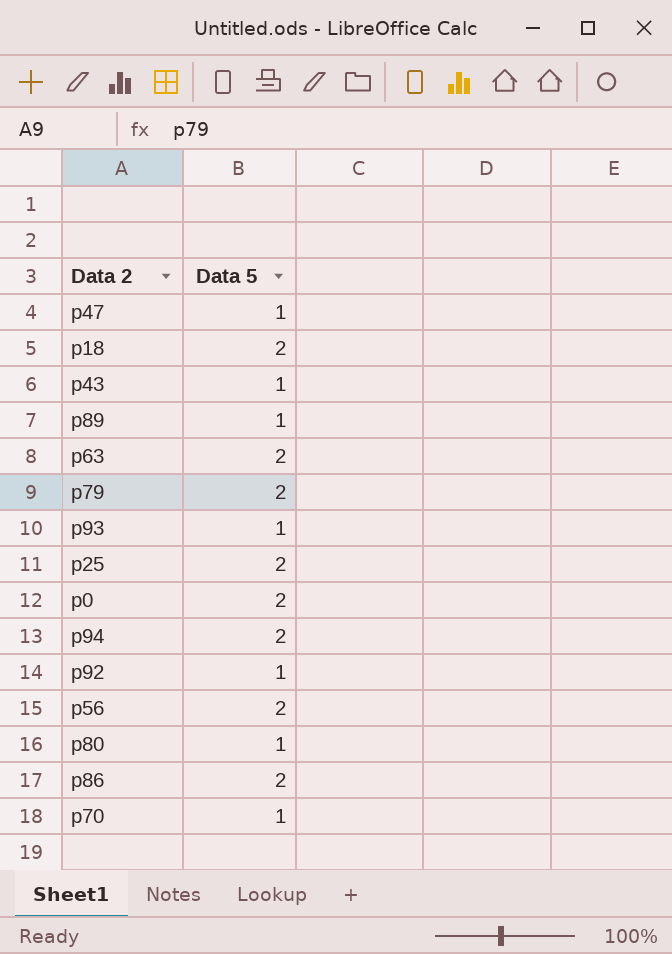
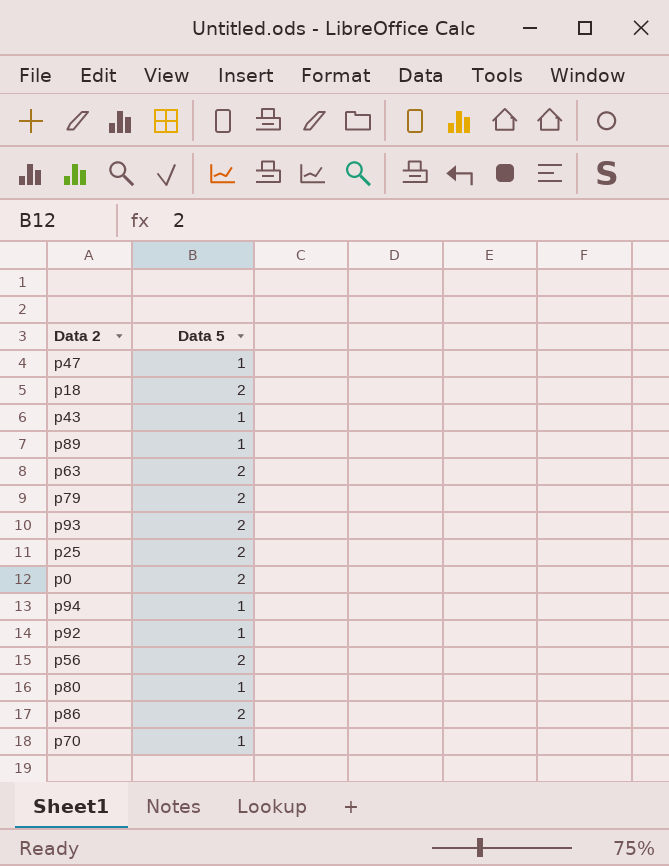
p93 | Data 5: 1 -> 2
p94 | Data 5: 2 -> 1

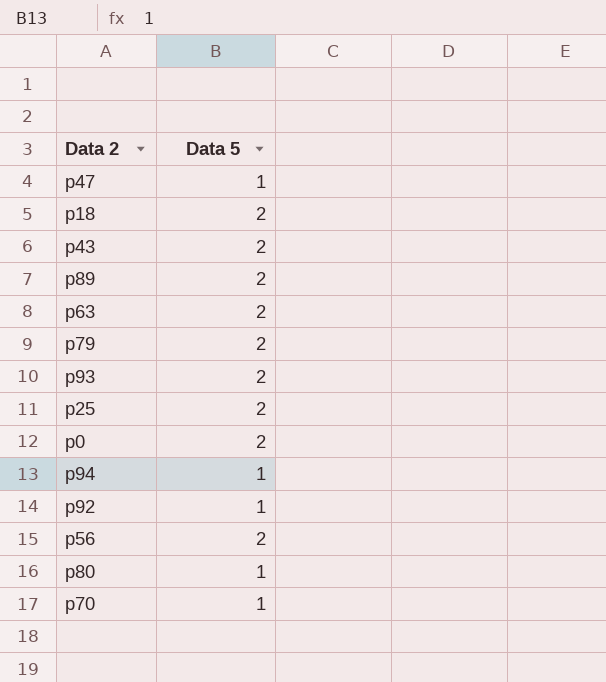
row p86: 2 -> none
p43 | Data 5: 1 -> 2
p89 | Data 5: 1 -> 2

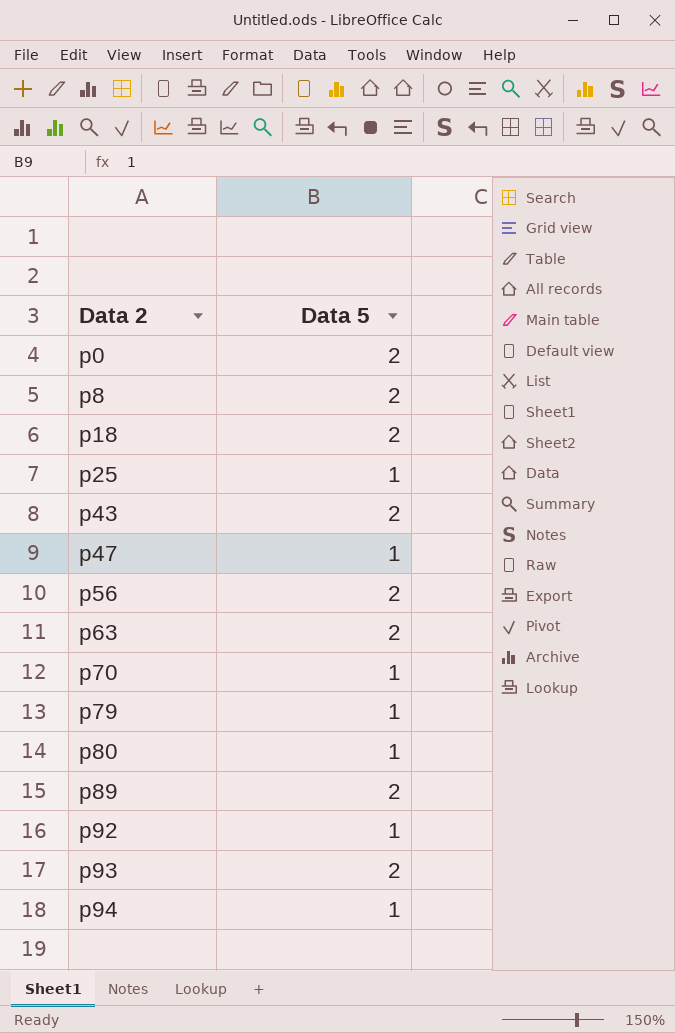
row order: none -> Data 2 ascending
row p8: none -> 2
p25 | Data 5: 2 -> 1
p79 | Data 5: 2 -> 1

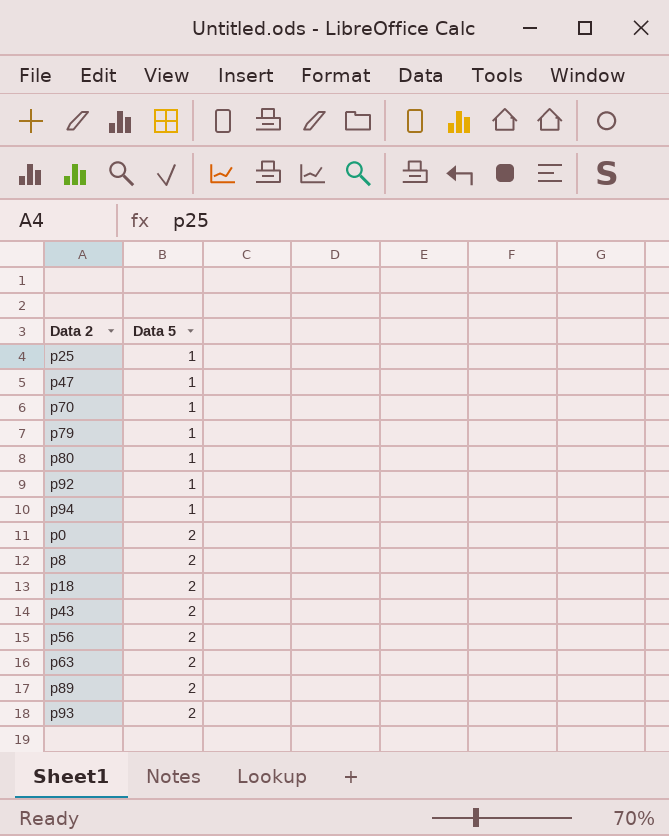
row order: Data 2 ascending -> Data 5 ascending

